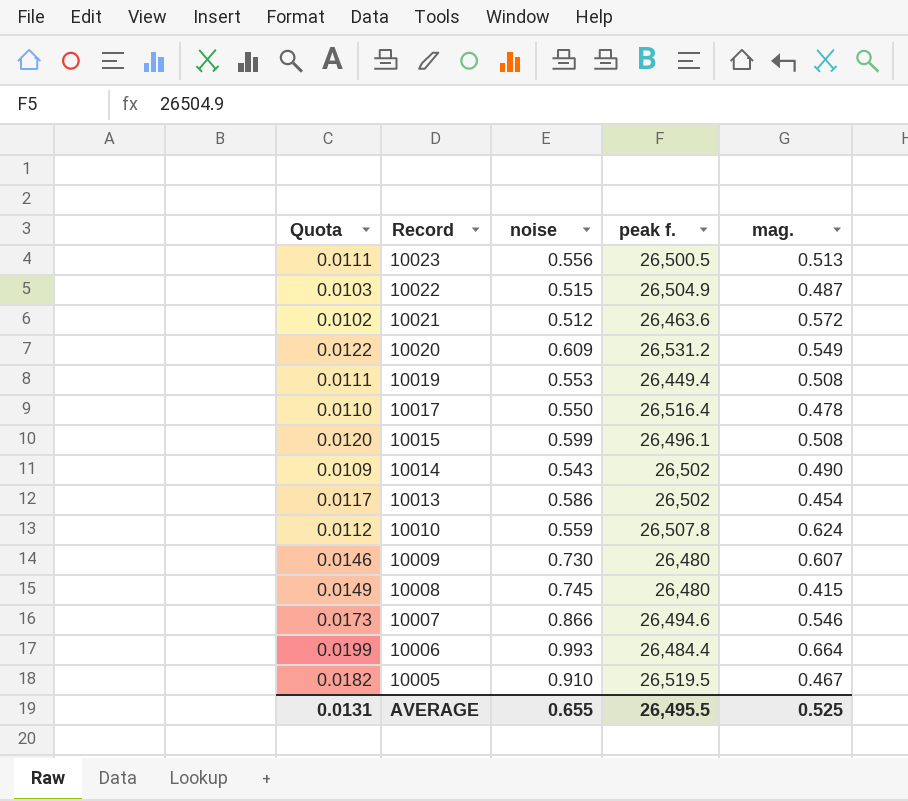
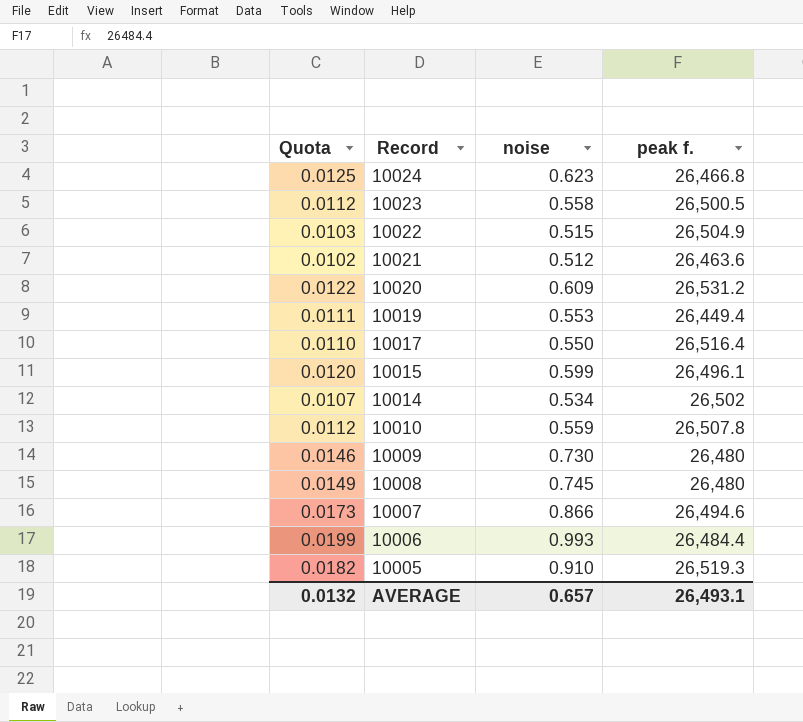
column mag. | position: 5 -> none
row 10013: 0.0117 | 0.586 | 26,502 | 0.454 -> none
row 10024: none -> 0.0125 | 0.623 | 26,466.8
10023 | Quota: 0.0111 -> 0.0112
10023 | noise: 0.556 -> 0.558
10014 | Quota: 0.0109 -> 0.0107
10014 | noise: 0.543 -> 0.534
10005 | peak f.: 26,519.5 -> 26,519.3
AVERAGE | Quota: 0.0131 -> 0.0132
AVERAGE | noise: 0.655 -> 0.657
AVERAGE | peak f.: 26,495.5 -> 26,493.1

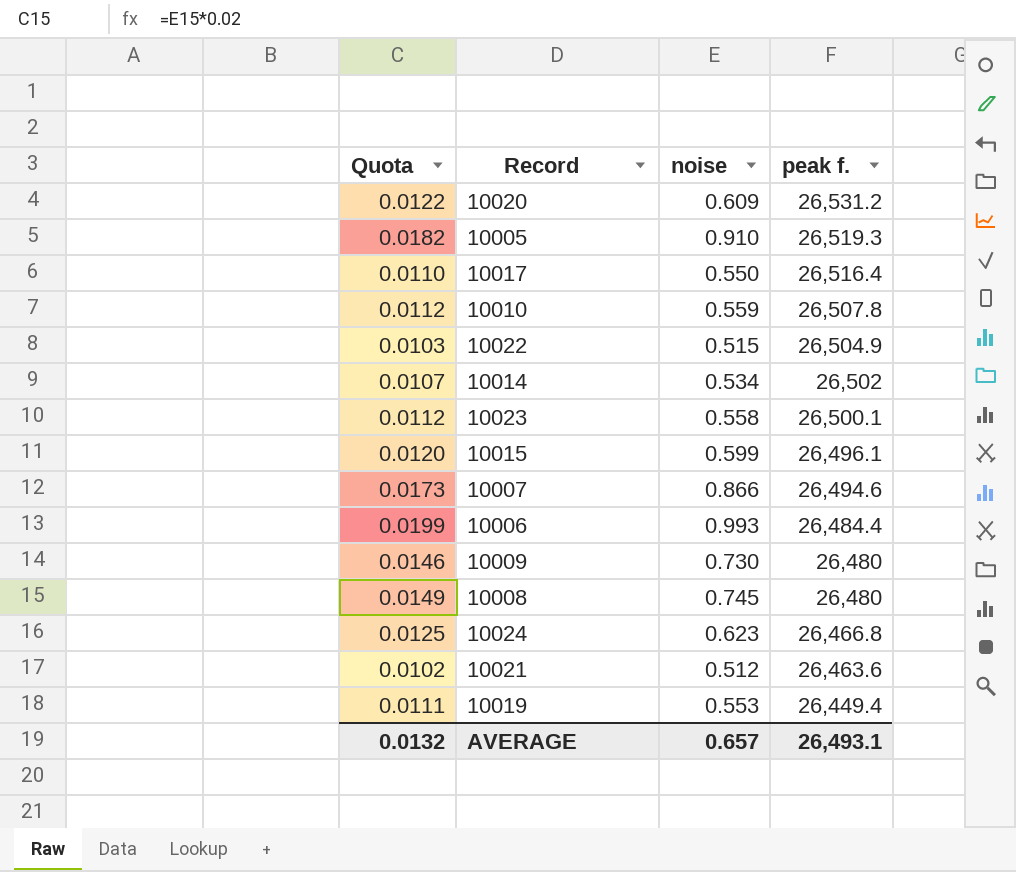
row order: Record descending -> peak f. descending
10023 | peak f.: 26,500.5 -> 26,500.1

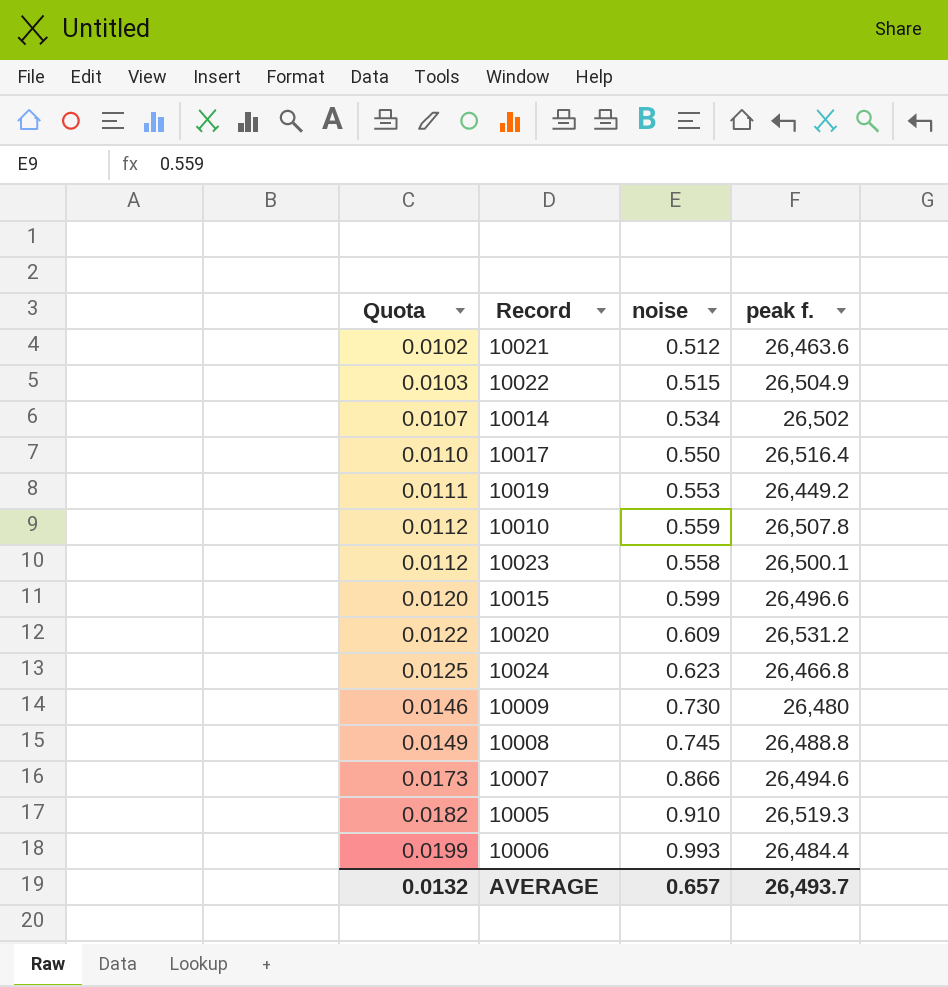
row order: peak f. descending -> Quota ascending
10019 | peak f.: 26,449.4 -> 26,449.2
10015 | peak f.: 26,496.1 -> 26,496.6
10008 | peak f.: 26,480 -> 26,488.8
AVERAGE | peak f.: 26,493.1 -> 26,493.7

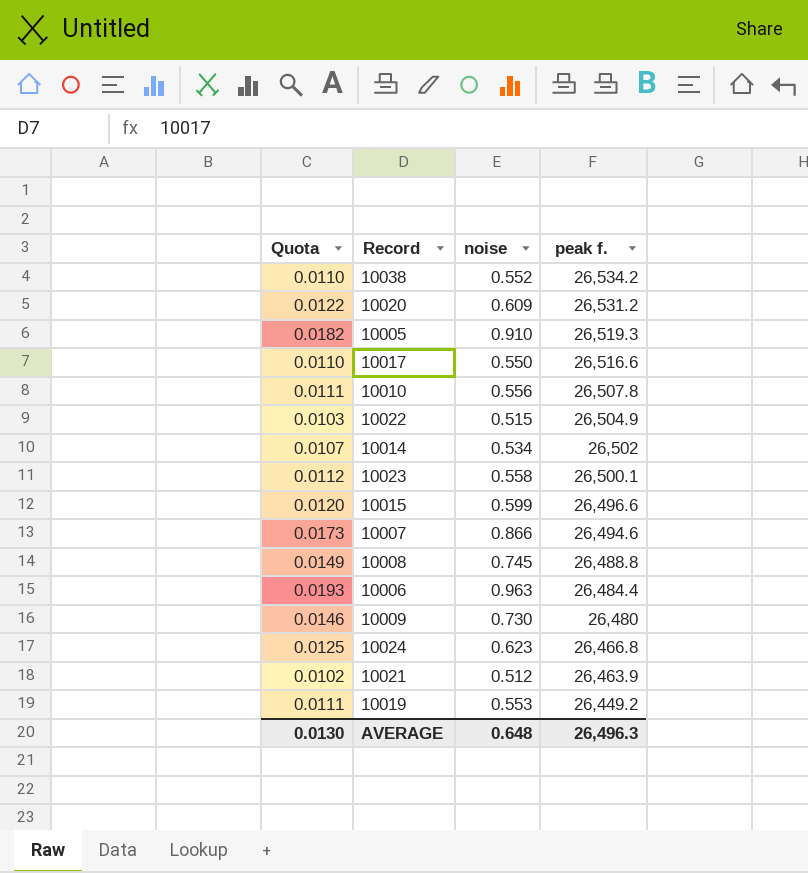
row order: Quota ascending -> peak f. descending
row 10038: none -> 0.0110 | 0.552 | 26,534.2
10017 | peak f.: 26,516.4 -> 26,516.6
10010 | Quota: 0.0112 -> 0.0111
10010 | noise: 0.559 -> 0.556
10006 | Quota: 0.0199 -> 0.0193
10006 | noise: 0.993 -> 0.963
10021 | peak f.: 26,463.6 -> 26,463.9
AVERAGE | Quota: 0.0132 -> 0.0130
AVERAGE | noise: 0.657 -> 0.648
AVERAGE | peak f.: 26,493.7 -> 26,496.3

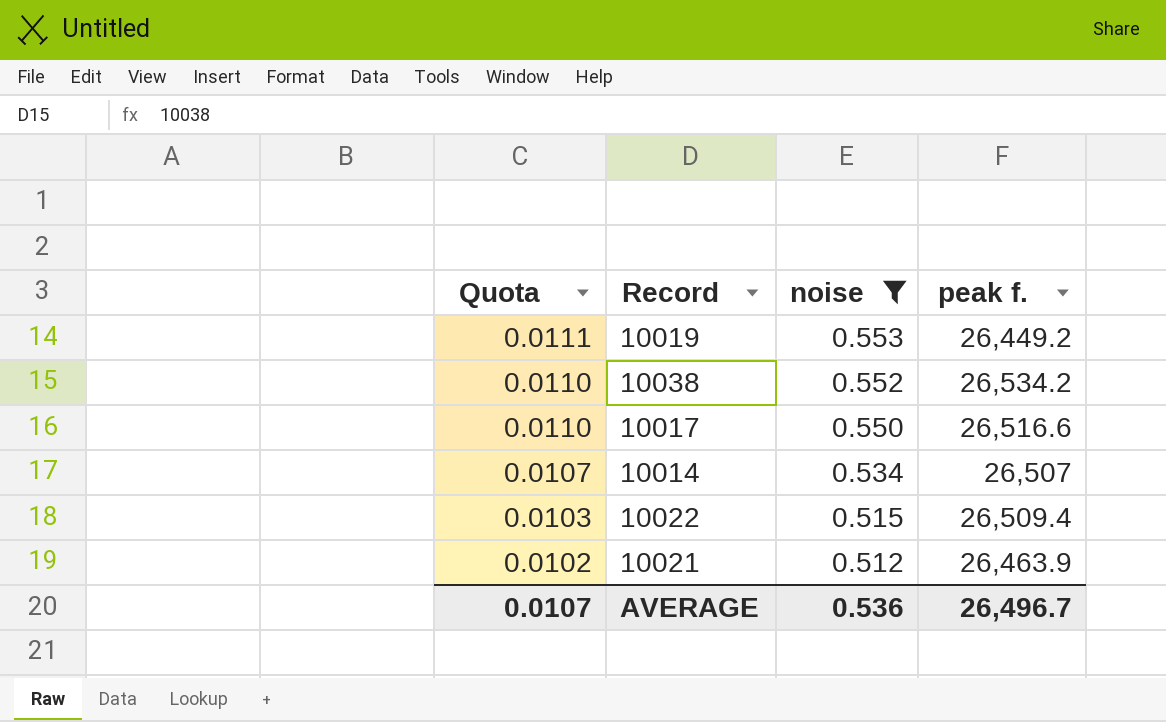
filter: none -> noise <= 0.553
row order: peak f. descending -> Quota descending
10014 | peak f.: 26,502 -> 26,507
10022 | peak f.: 26,504.9 -> 26,509.4
AVERAGE | Quota: 0.0130 -> 0.0107
AVERAGE | noise: 0.648 -> 0.536
AVERAGE | peak f.: 26,496.3 -> 26,496.7

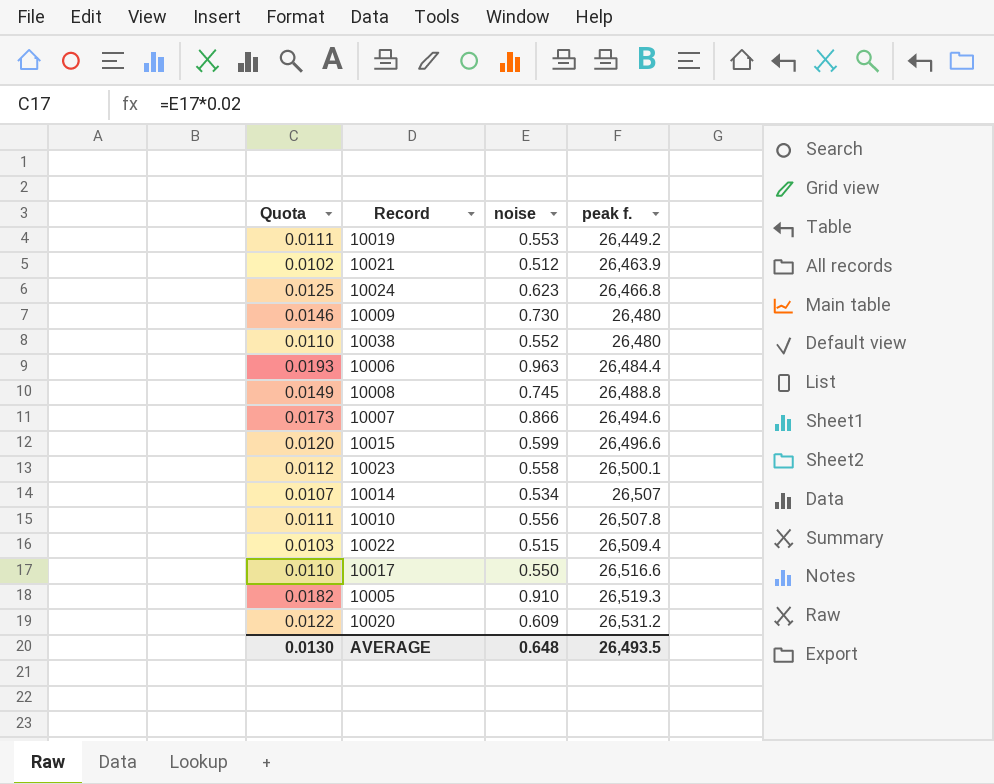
filter: noise <= 0.553 -> none
row order: Quota descending -> peak f. ascending
10038 | peak f.: 26,534.2 -> 26,480
AVERAGE | Quota: 0.0107 -> 0.0130
AVERAGE | noise: 0.536 -> 0.648
AVERAGE | peak f.: 26,496.7 -> 26,493.5

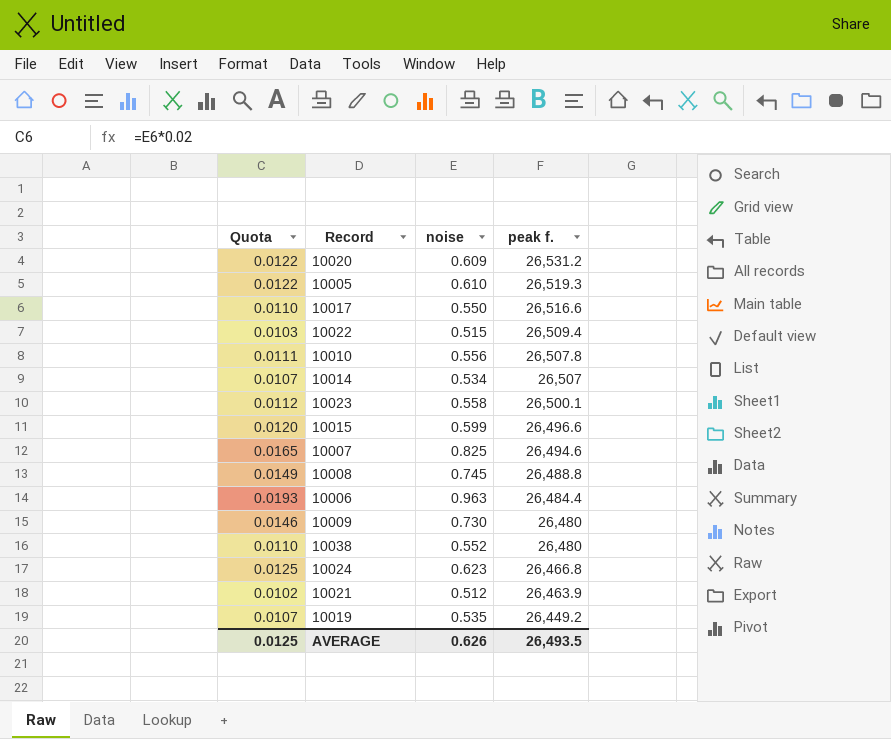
row order: peak f. ascending -> peak f. descending
10005 | Quota: 0.0182 -> 0.0122
10005 | noise: 0.910 -> 0.610
10007 | Quota: 0.0173 -> 0.0165
10007 | noise: 0.866 -> 0.825
10019 | Quota: 0.0111 -> 0.0107
10019 | noise: 0.553 -> 0.535
AVERAGE | Quota: 0.0130 -> 0.0125
AVERAGE | noise: 0.648 -> 0.626

